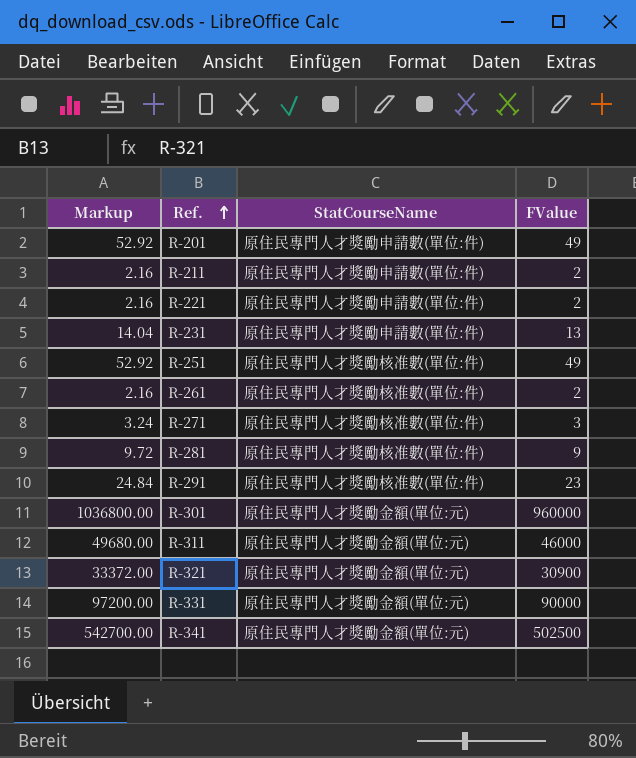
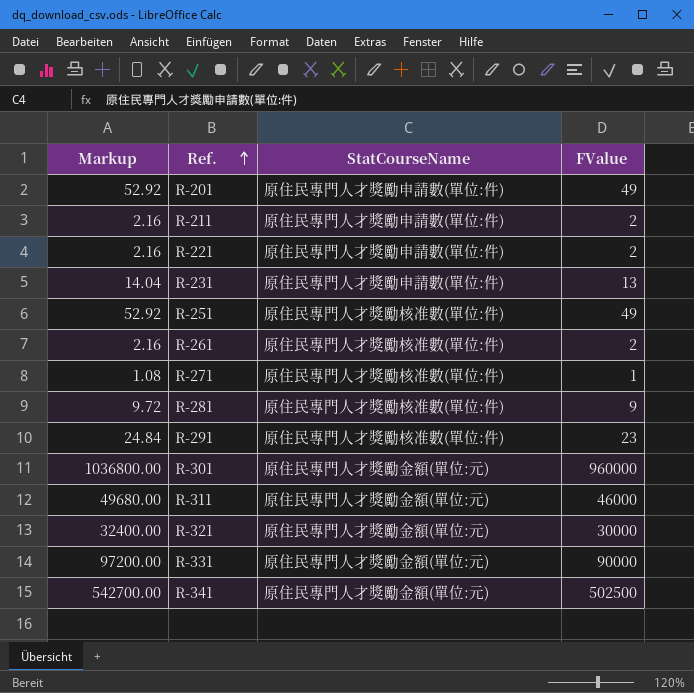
R-271 | Markup: 3.24 -> 1.08
R-271 | FValue: 3 -> 1
R-321 | Markup: 33372.00 -> 32400.00
R-321 | FValue: 30900 -> 30000

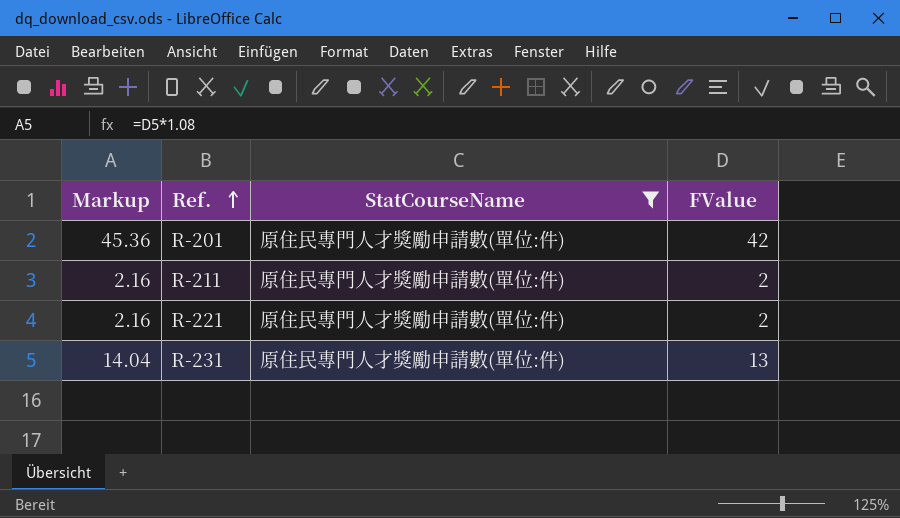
filter: none -> StatCourseName = 原住民專門人才獎勵申請數(單位:件)
R-201 | Markup: 52.92 -> 45.36
R-201 | FValue: 49 -> 42

